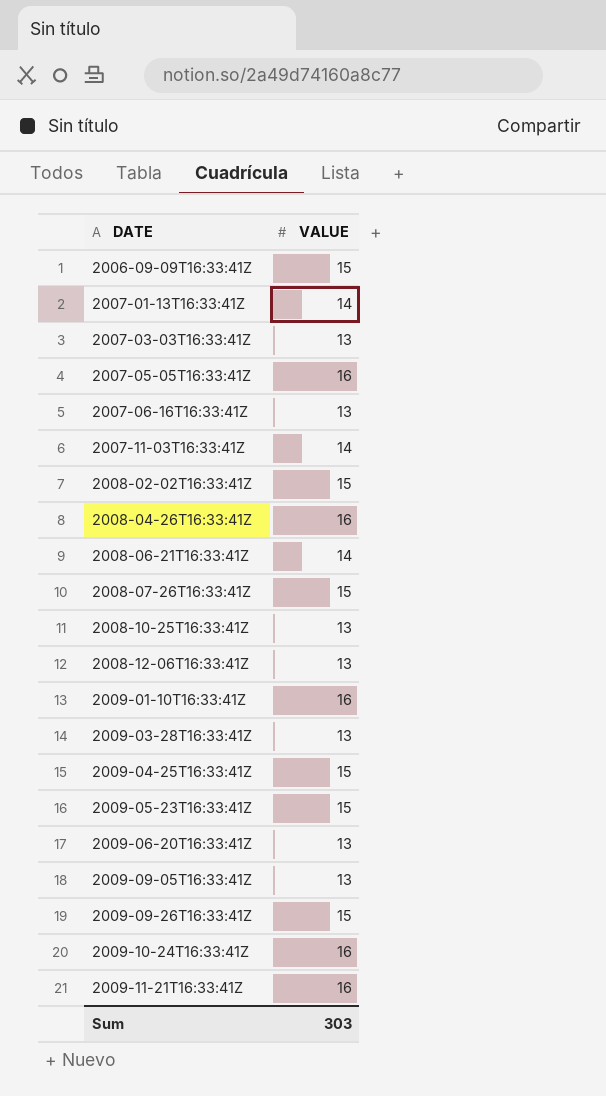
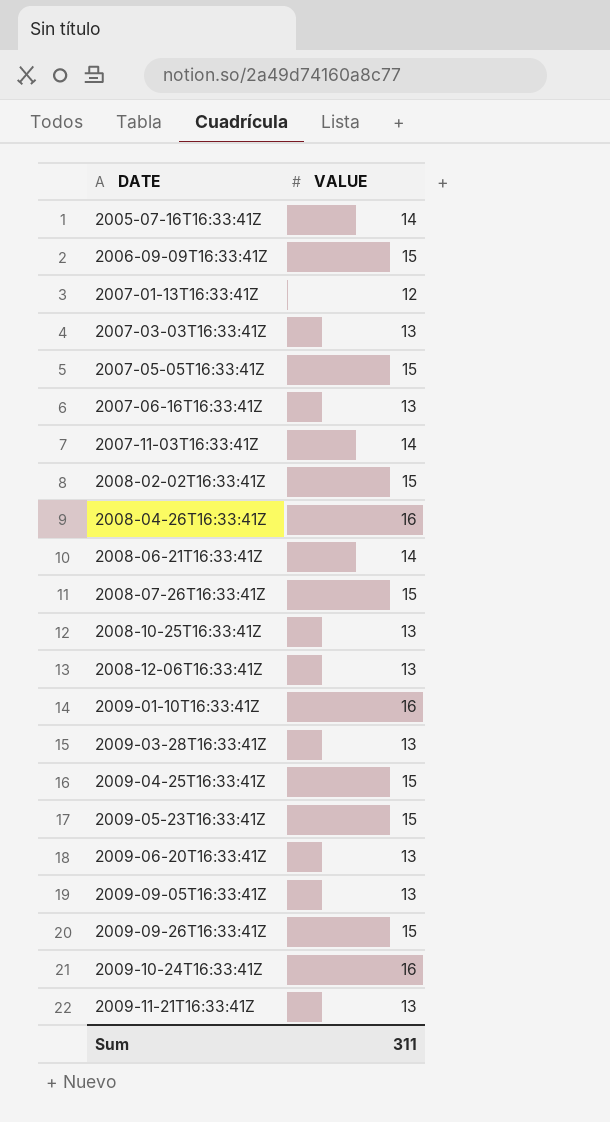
row 2005-07-16T16:33:41Z: none -> 14
2007-01-13T16:33:41Z | VALUE: 14 -> 12
2007-05-05T16:33:41Z | VALUE: 16 -> 15
2009-11-21T16:33:41Z | VALUE: 16 -> 13
Sum | VALUE: 303 -> 311

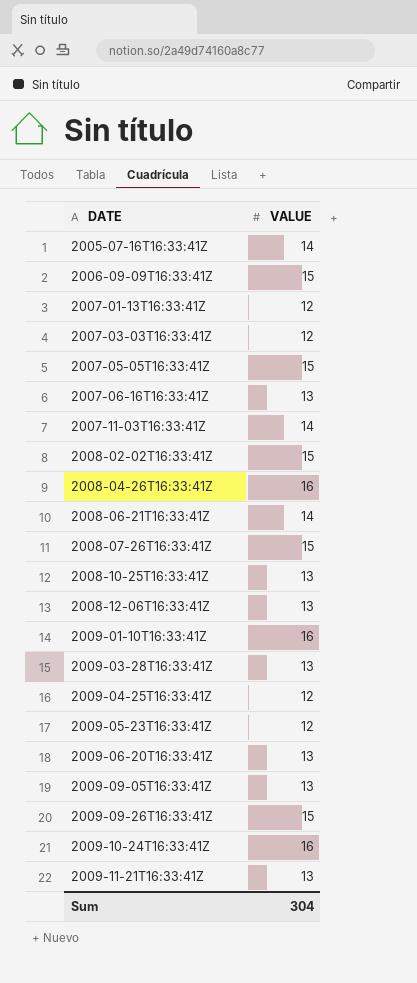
2007-03-03T16:33:41Z | VALUE: 13 -> 12
2009-04-25T16:33:41Z | VALUE: 15 -> 12
2009-05-23T16:33:41Z | VALUE: 15 -> 12
Sum | VALUE: 311 -> 304

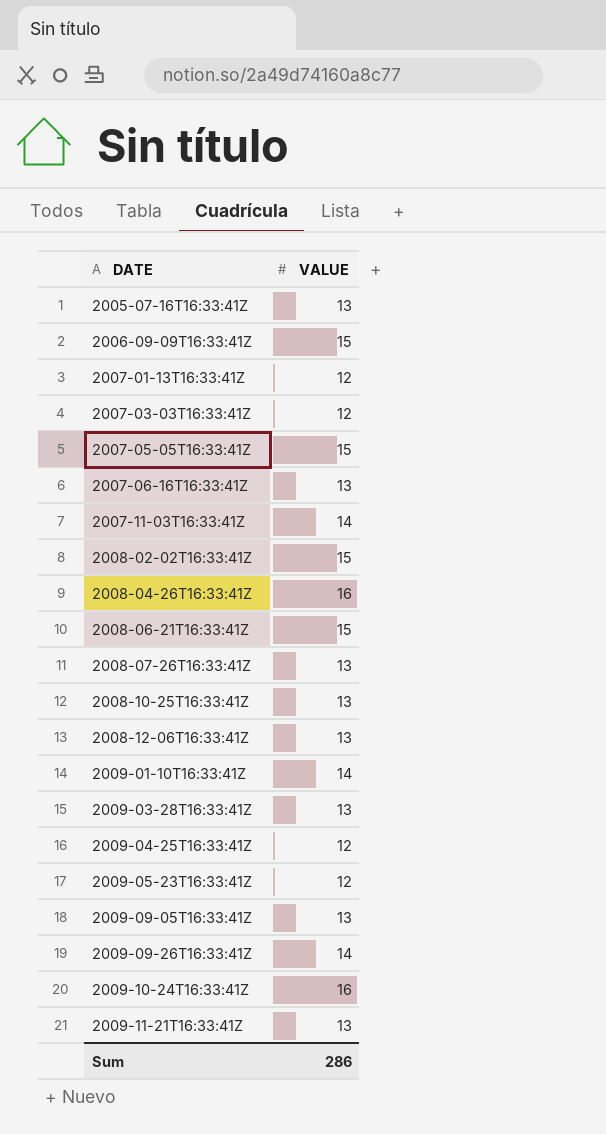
row 2009-06-20T16:33:41Z: 13 -> none
2005-07-16T16:33:41Z | VALUE: 14 -> 13
2008-06-21T16:33:41Z | VALUE: 14 -> 15
2008-07-26T16:33:41Z | VALUE: 15 -> 13
2009-01-10T16:33:41Z | VALUE: 16 -> 14
2009-09-26T16:33:41Z | VALUE: 15 -> 14
Sum | VALUE: 304 -> 286

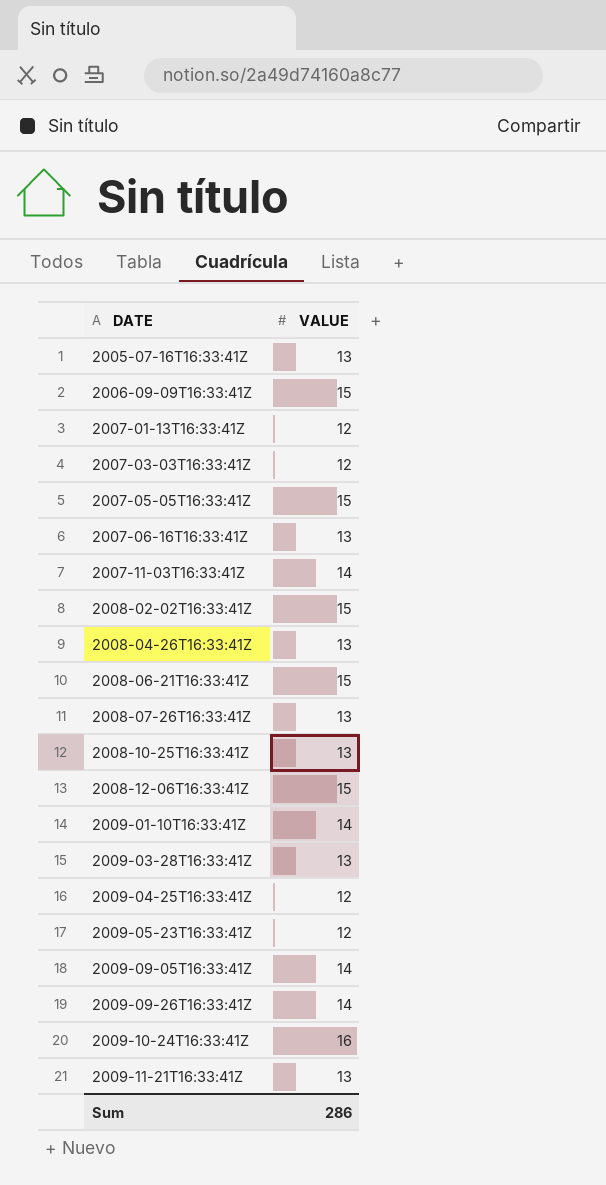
2008-04-26T16:33:41Z | VALUE: 16 -> 13
2008-12-06T16:33:41Z | VALUE: 13 -> 15
2009-09-05T16:33:41Z | VALUE: 13 -> 14

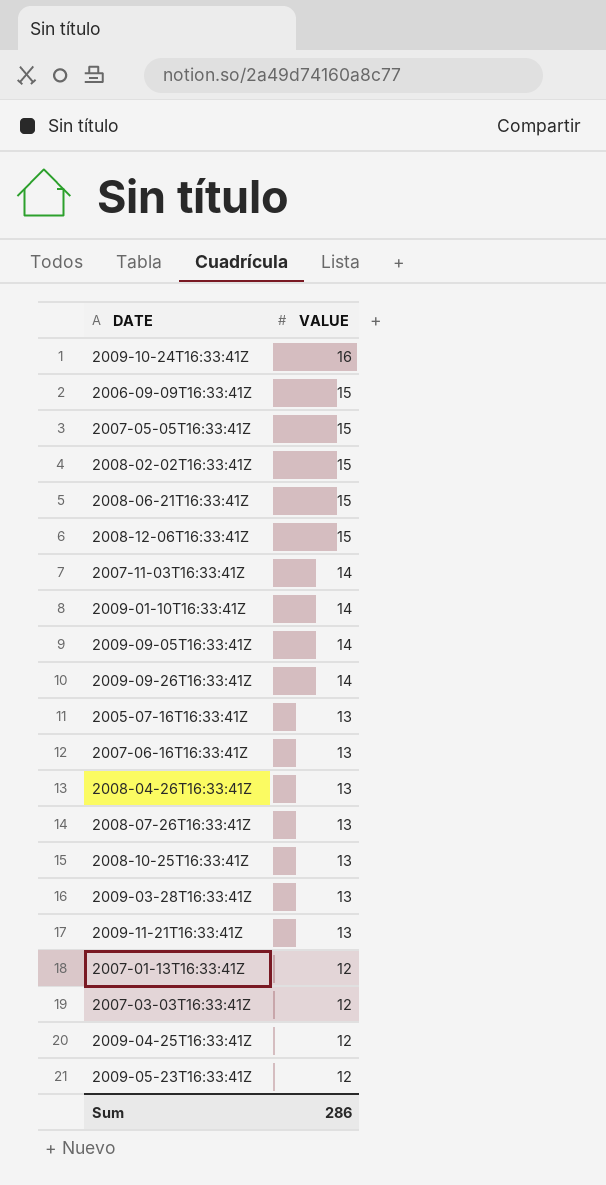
row order: DATE ascending -> VALUE descending

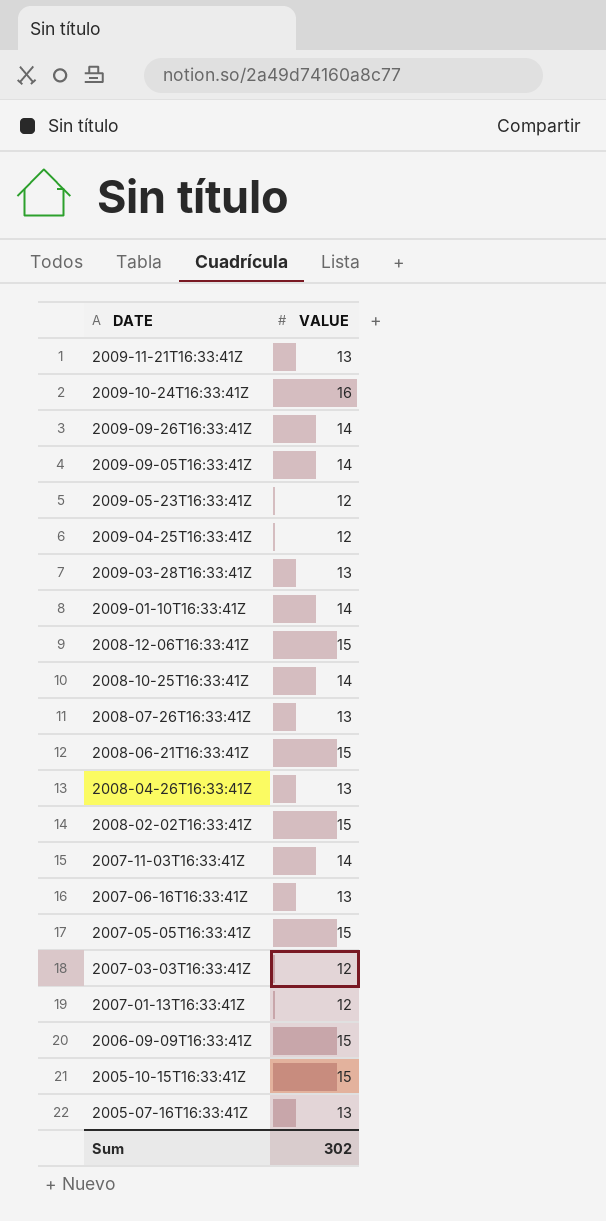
row order: VALUE descending -> DATE descending
2008-10-25T16:33:41Z | VALUE: 13 -> 14
row 2005-10-15T16:33:41Z: none -> 15
Sum | VALUE: 286 -> 302

